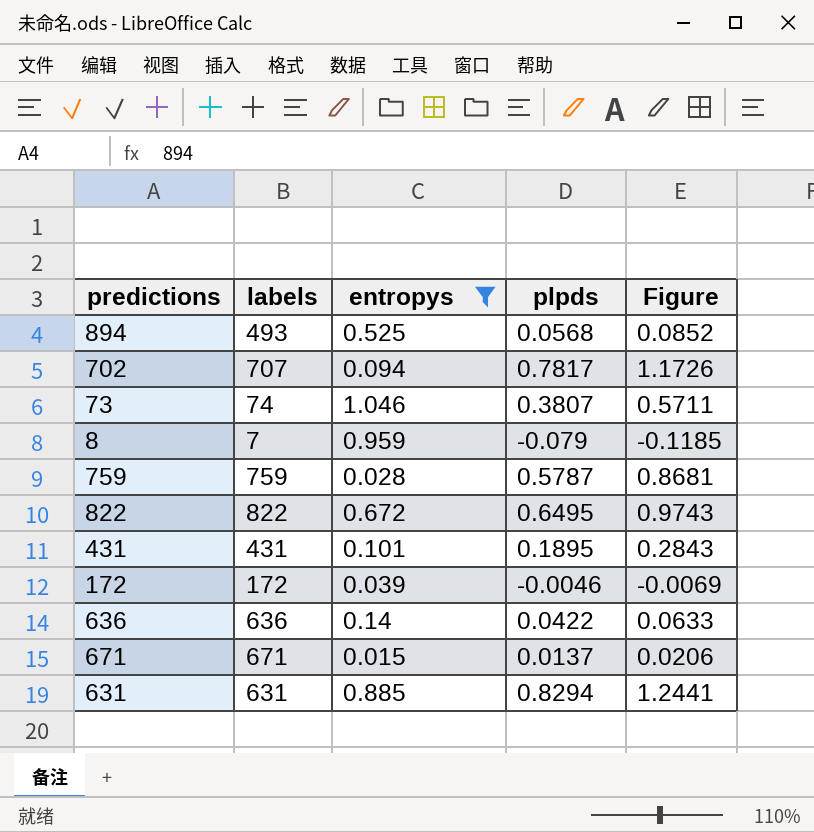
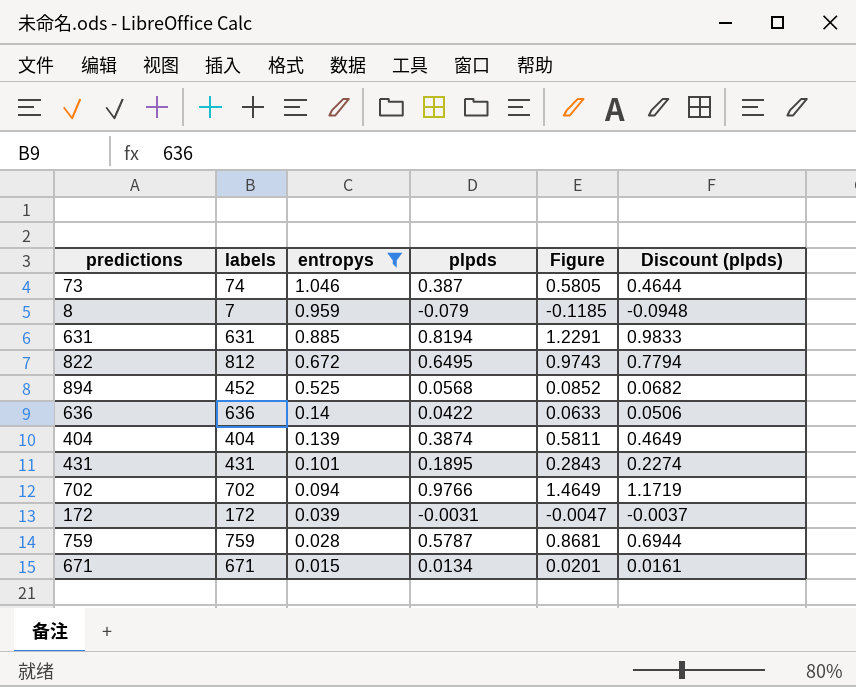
row order: none -> entropys descending
column Discount (plpds) | formula: none -> [plpds] * 1.2
73 | plpds: 0.3807 -> 0.387
73 | Figure: 0.5711 -> 0.5805
631 | plpds: 0.8294 -> 0.8194
631 | Figure: 1.2441 -> 1.2291
822 | labels: 822 -> 812
894 | labels: 493 -> 452
row 404: none -> 404 | 0.139 | 0.3874 | 0.5811 | 0.4649
702 | labels: 707 -> 702
702 | plpds: 0.7817 -> 0.9766
702 | Figure: 1.1726 -> 1.4649
172 | plpds: -0.0046 -> -0.0031
172 | Figure: -0.0069 -> -0.0047
671 | plpds: 0.0137 -> 0.0134
671 | Figure: 0.0206 -> 0.0201

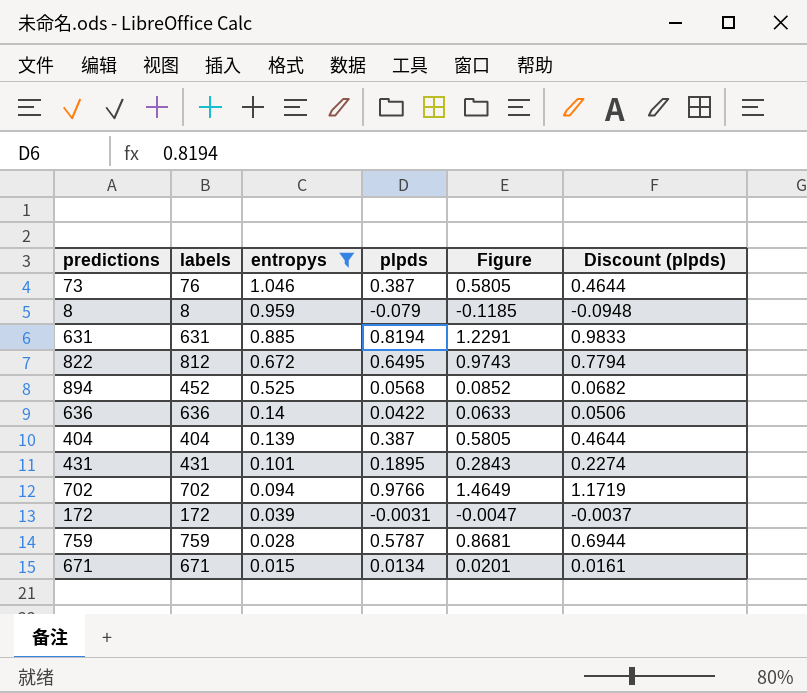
73 | labels: 74 -> 76
8 | labels: 7 -> 8
404 | plpds: 0.3874 -> 0.387
404 | Figure: 0.5811 -> 0.5805
404 | Discount (plpds): 0.4649 -> 0.4644

